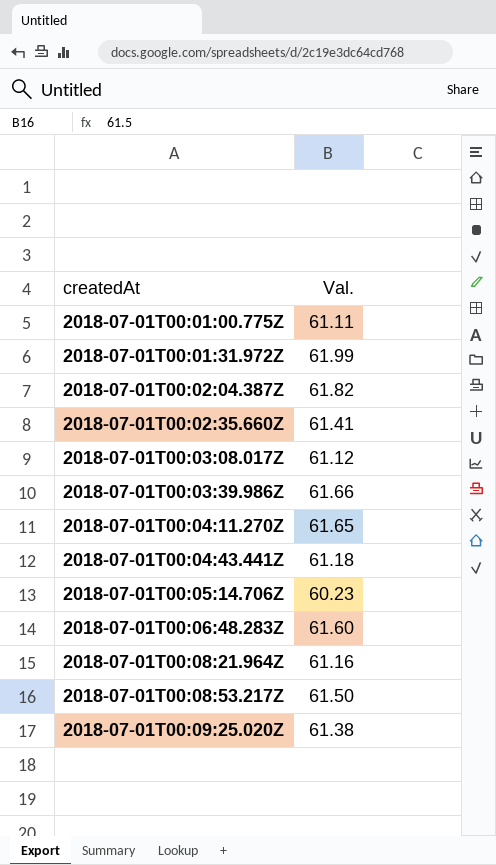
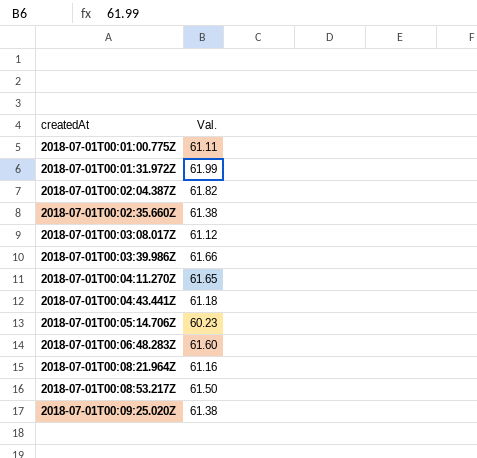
2018-07-01T00:02:35.660Z | Val.: 61.41 -> 61.38

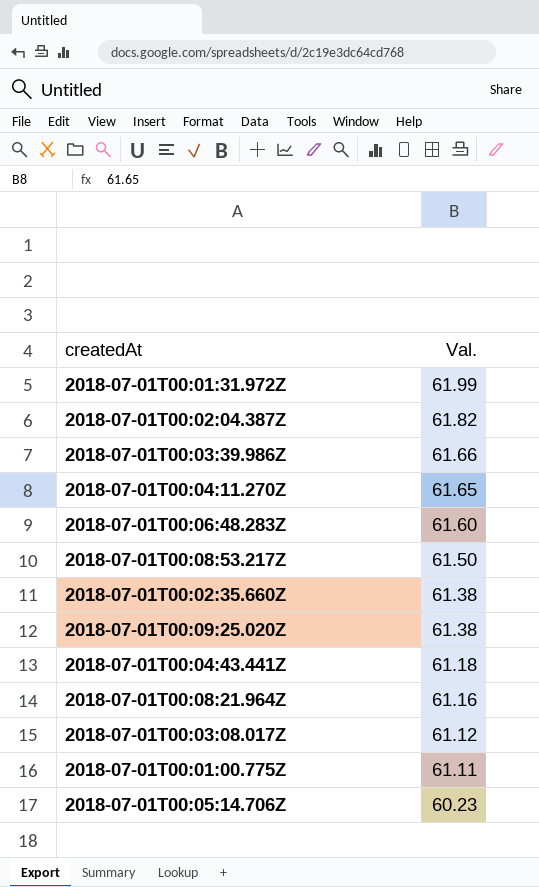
row order: createdAt ascending -> Val. descending

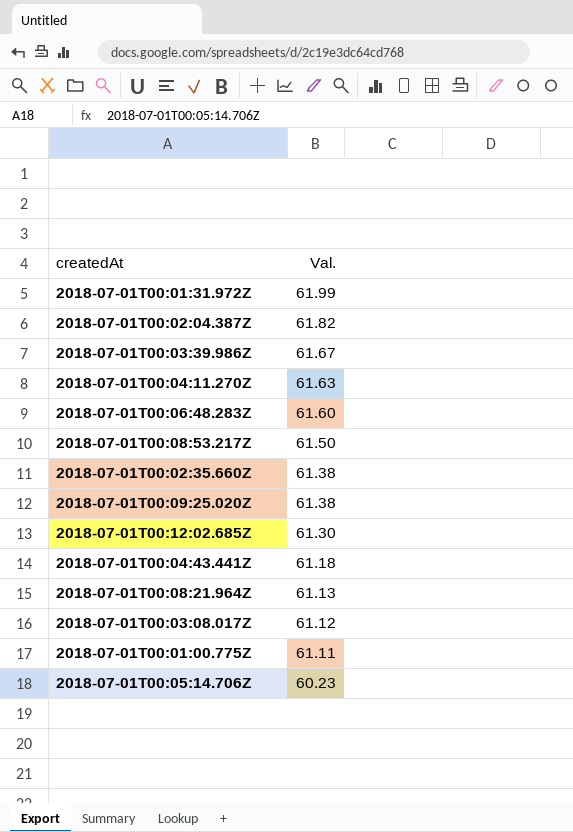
2018-07-01T00:03:39.986Z | Val.: 61.66 -> 61.67
2018-07-01T00:04:11.270Z | Val.: 61.65 -> 61.63
row 2018-07-01T00:12:02.685Z: none -> 61.30
2018-07-01T00:08:21.964Z | Val.: 61.16 -> 61.13

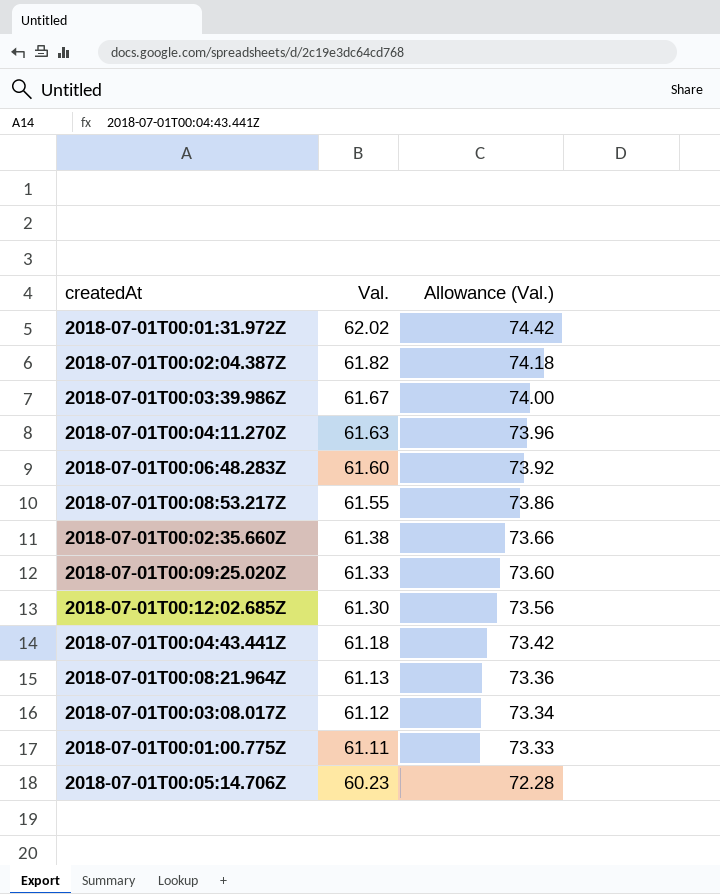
column Allowance (Val.) | formula: none -> [Val.] * 1.2
2018-07-01T00:01:31.972Z | Val.: 61.99 -> 62.02
2018-07-01T00:08:53.217Z | Val.: 61.50 -> 61.55
2018-07-01T00:09:25.020Z | Val.: 61.38 -> 61.33

